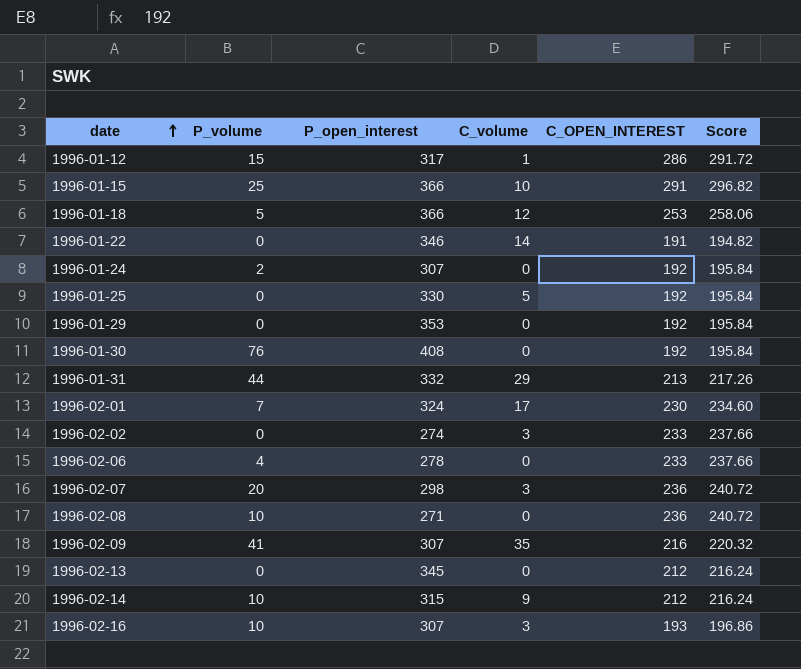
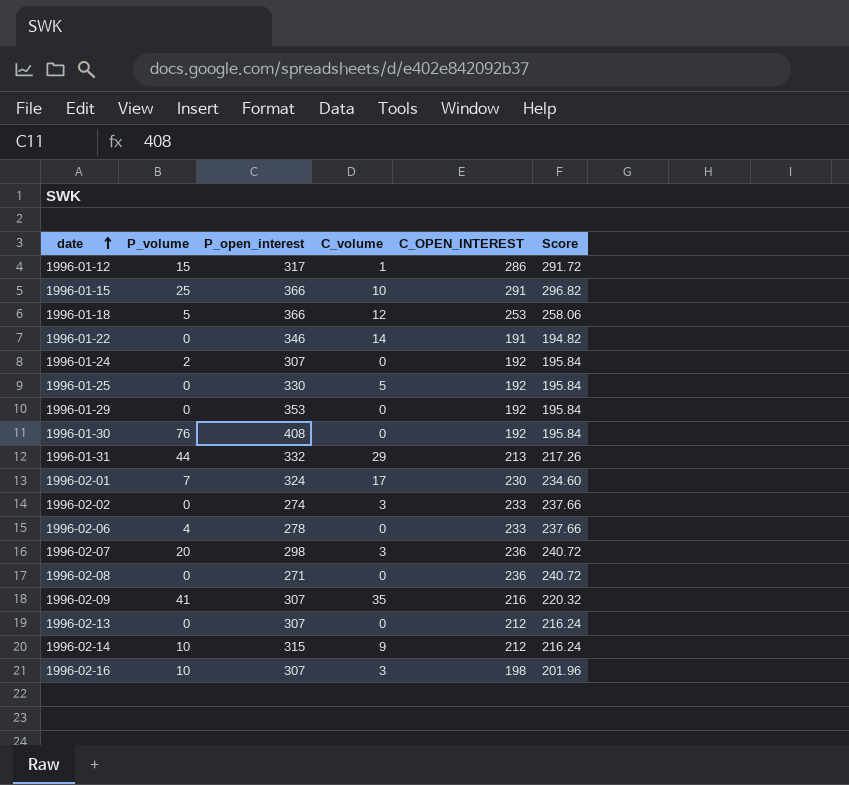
1996-02-08 | P_volume: 10 -> 0
1996-02-13 | P_open_interest: 345 -> 307
1996-02-16 | C_OPEN_INTEREST: 193 -> 198
1996-02-16 | Score: 196.86 -> 201.96

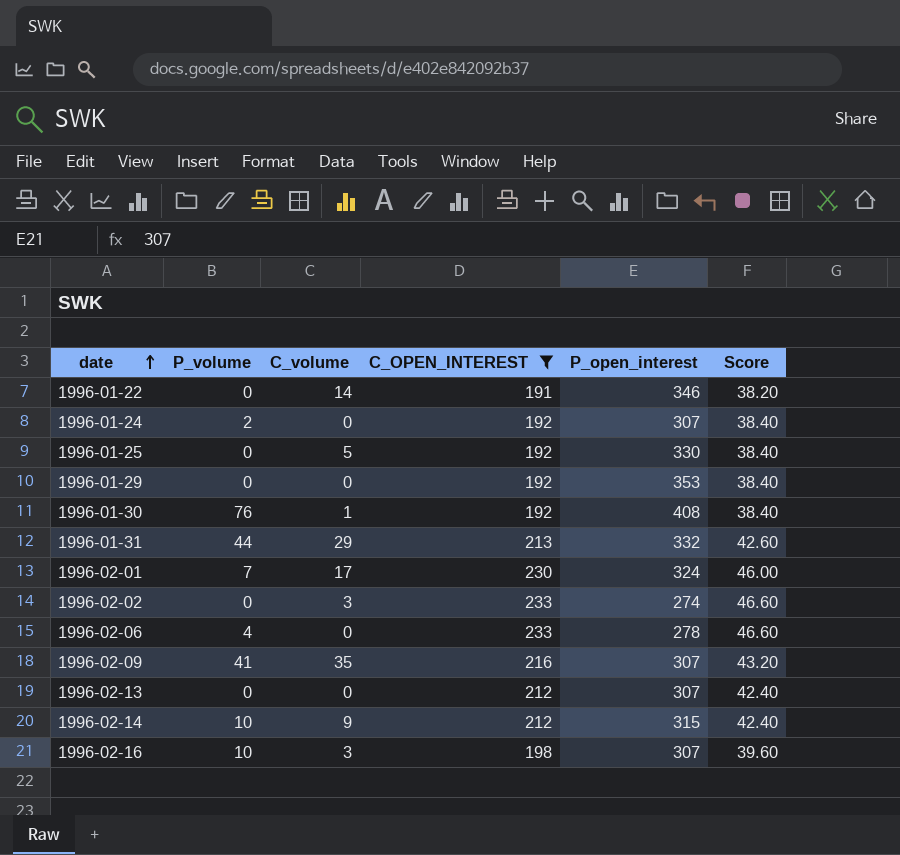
filter: none -> C_OPEN_INTEREST <= 233
column P_open_interest | position: 3 -> 5
column Score | formula: [C_OPEN_INTEREST] * 1.02 -> [C_OPEN_INTEREST] * 0.2
1996-01-30 | C_volume: 0 -> 1

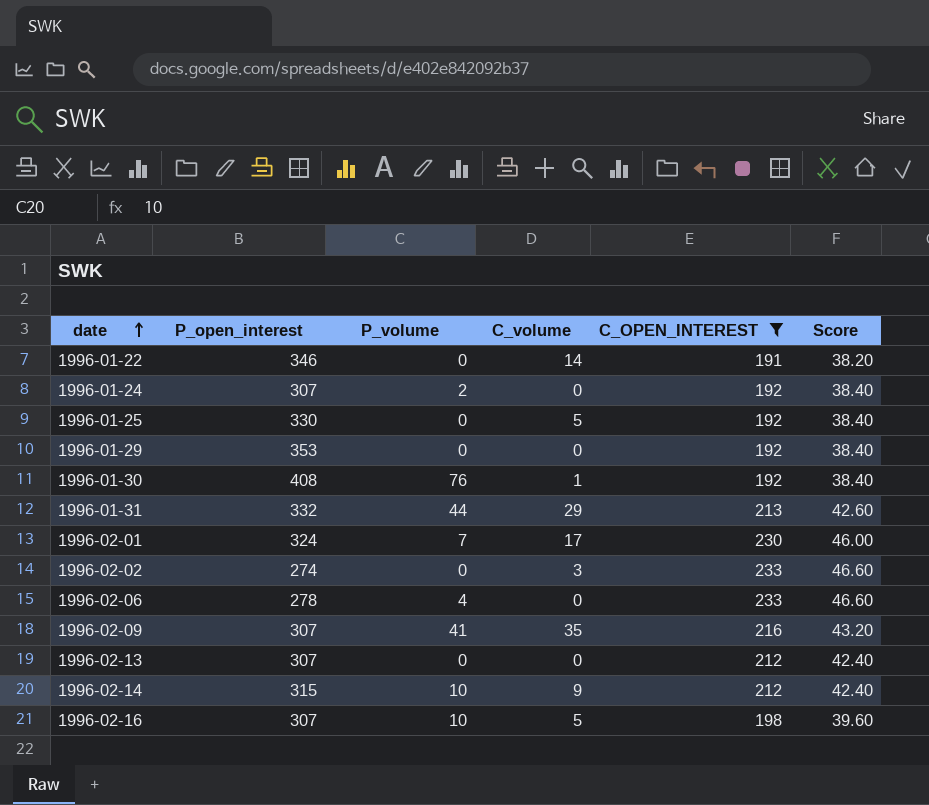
column P_open_interest | position: 5 -> 2
1996-02-16 | C_volume: 3 -> 5

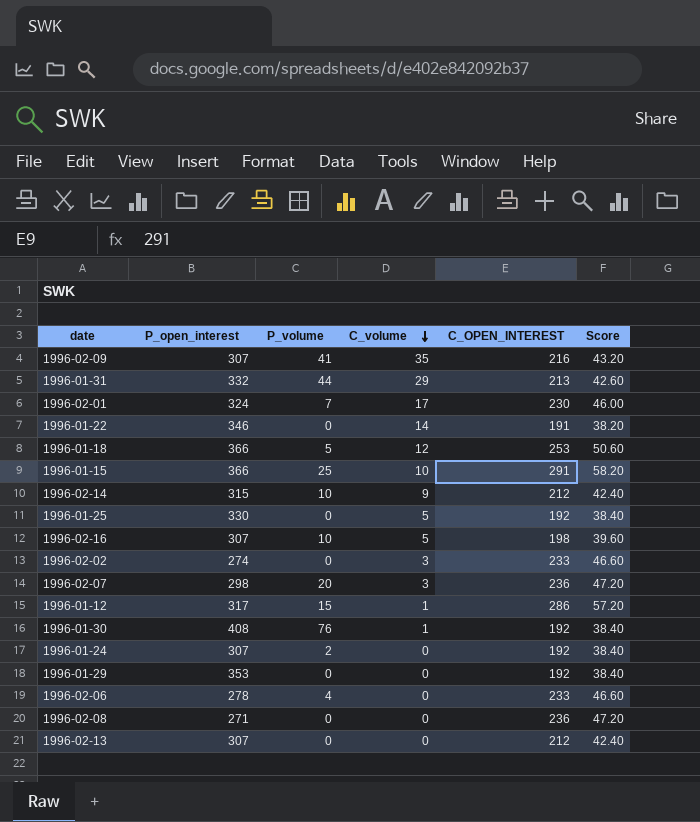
filter: C_OPEN_INTEREST <= 233 -> none
row order: date ascending -> C_volume descending

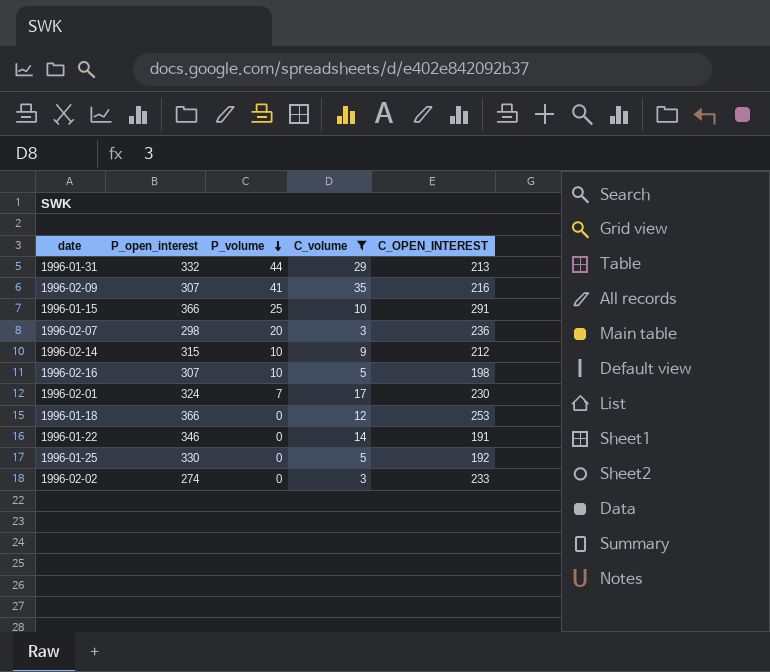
filter: none -> C_volume >= 3
row order: C_volume descending -> P_volume descending
column Score | formula: [C_OPEN_INTEREST] * 0.2 -> none
1996-01-18 | P_volume: 5 -> 0

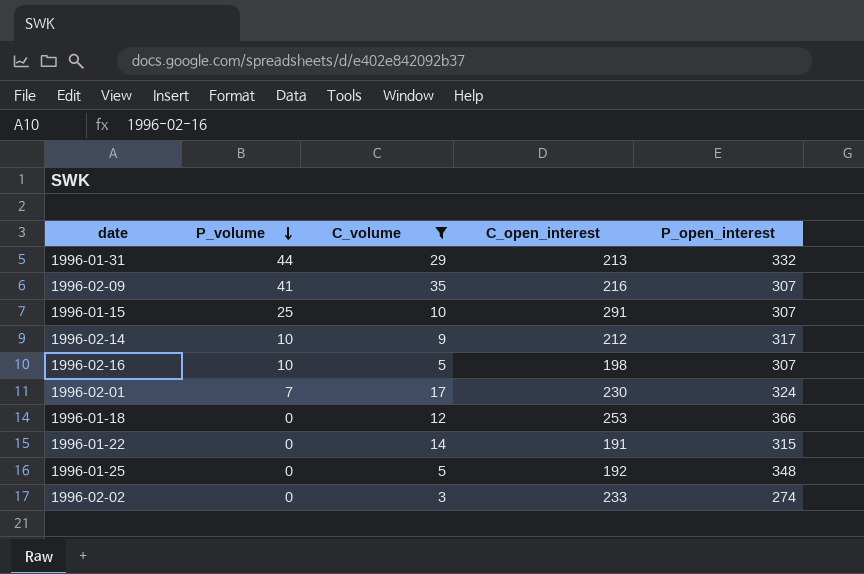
column name: C_OPEN_INTEREST -> C_open_interest
column P_open_interest | position: 2 -> 5
row 1996-02-07: 298 | 20 | 3 | 236 -> none
1996-01-15 | P_open_interest: 366 -> 307
1996-02-14 | P_open_interest: 315 -> 317
1996-01-22 | P_open_interest: 346 -> 315
1996-01-25 | P_open_interest: 330 -> 348

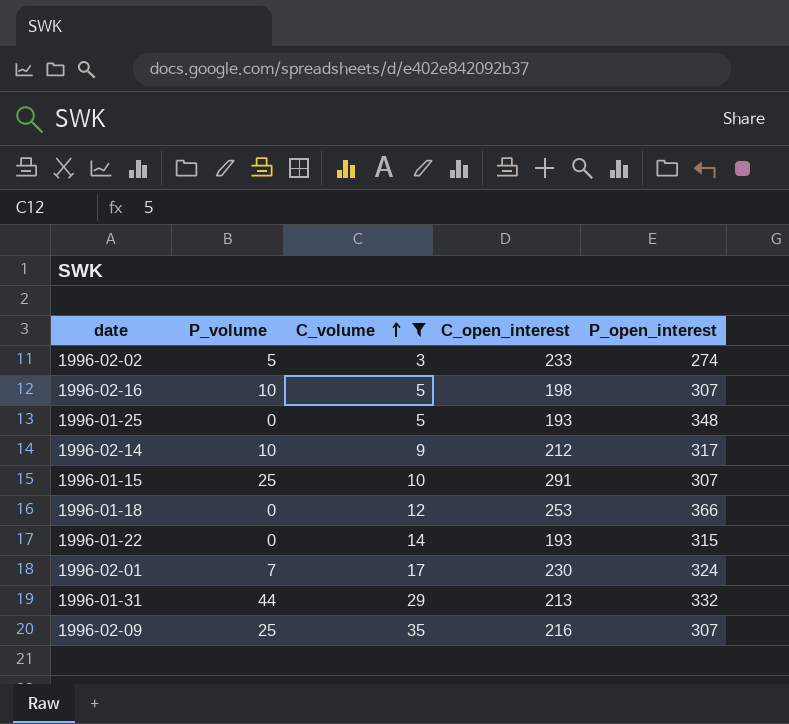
row order: P_volume descending -> C_volume ascending
1996-02-02 | P_volume: 0 -> 5
1996-01-25 | C_open_interest: 192 -> 193
1996-01-22 | C_open_interest: 191 -> 193
1996-02-09 | P_volume: 41 -> 25

